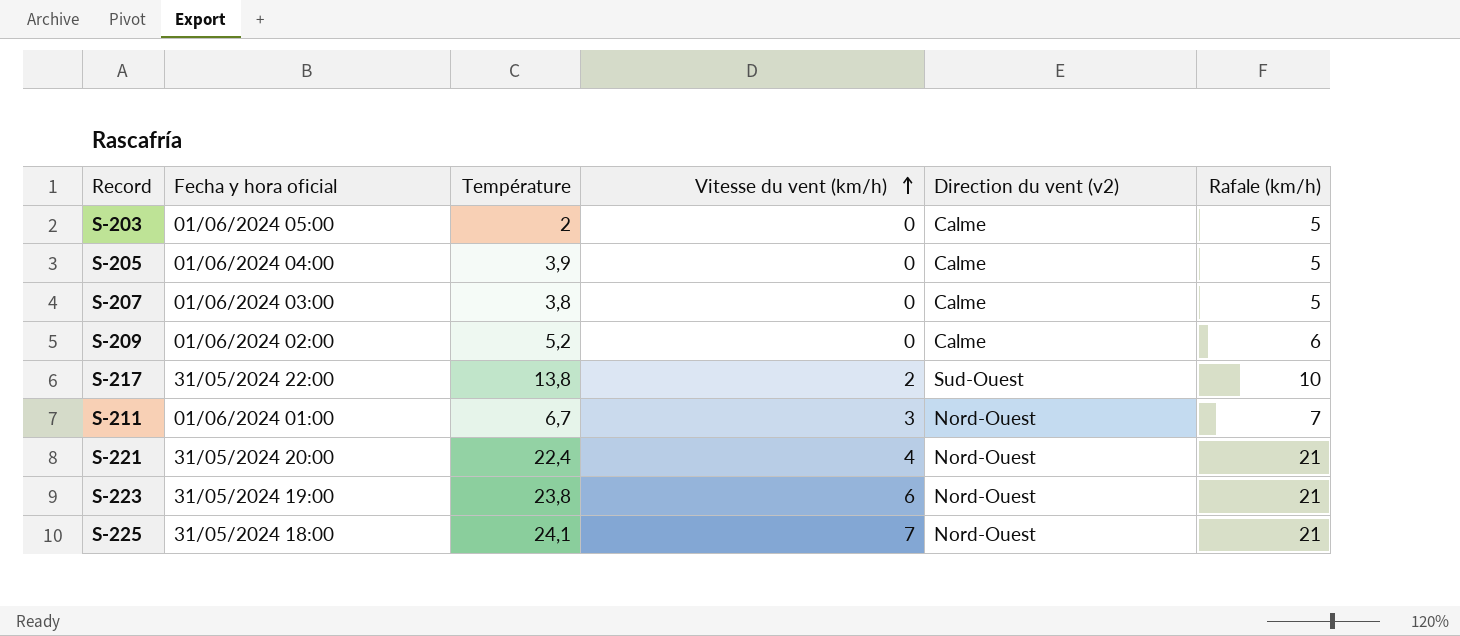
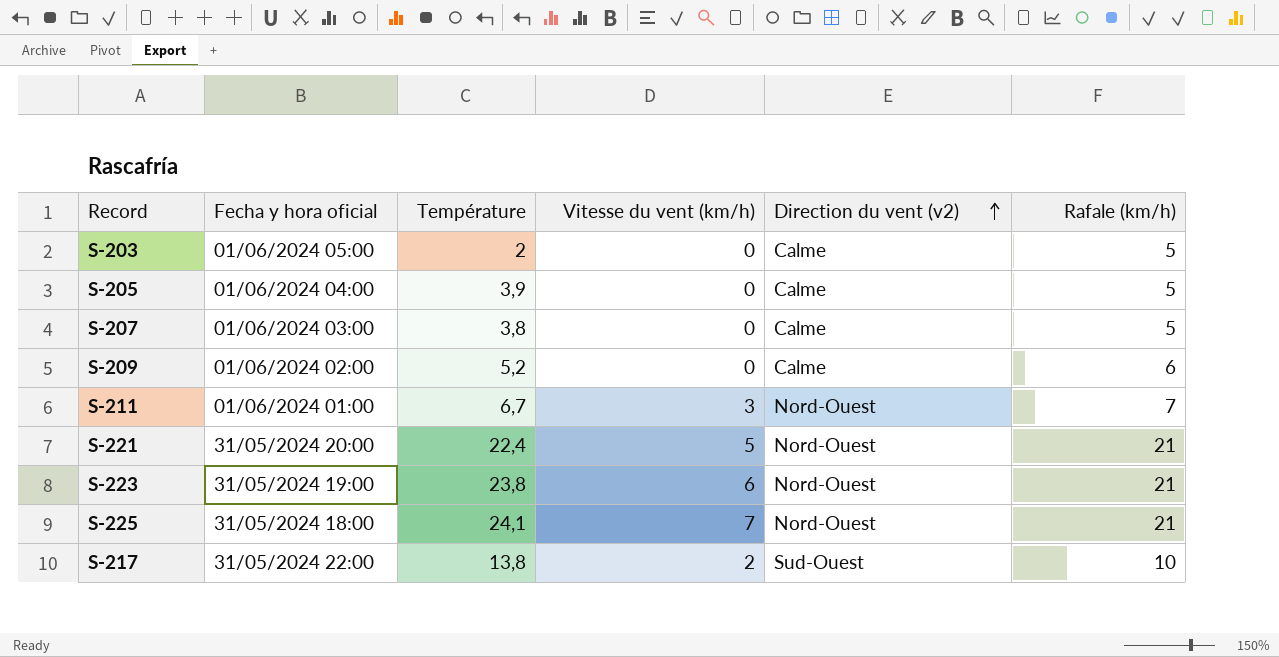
row order: Vitesse du vent (km/h) ascending -> Direction du vent (v2) ascending
S-221 | Vitesse du vent (km/h): 4 -> 5

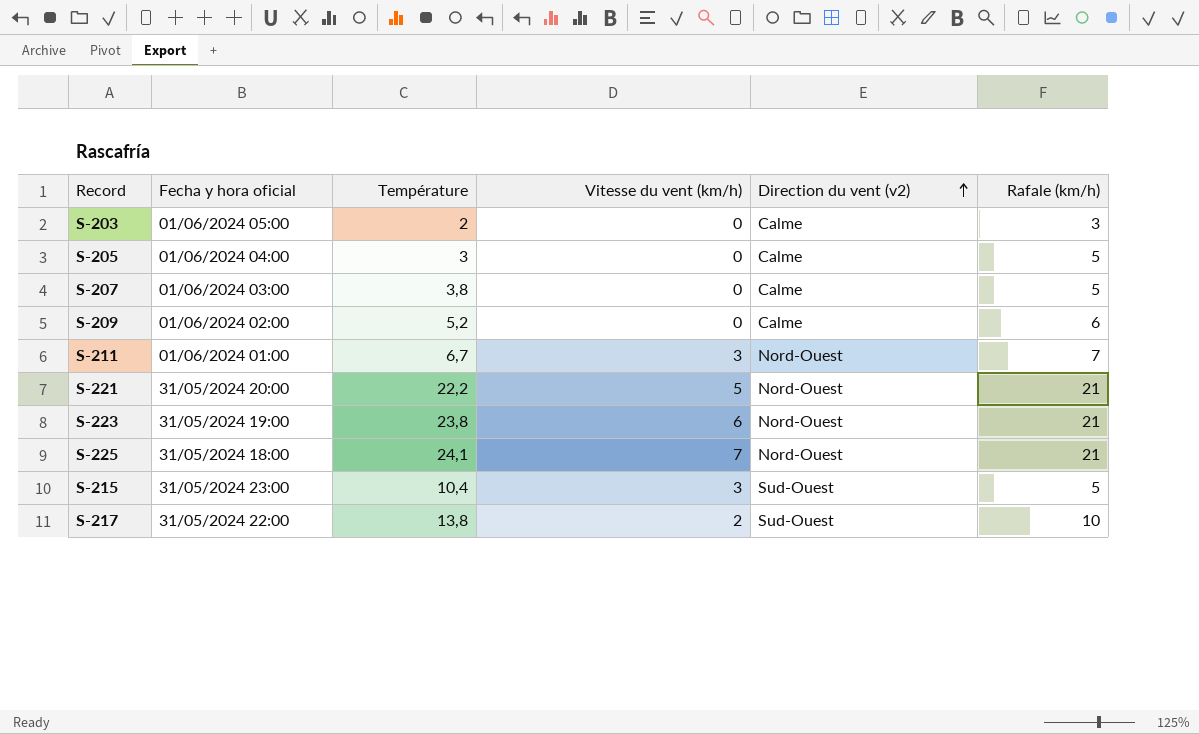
S-203 | Rafale (km/h): 5 -> 3
S-205 | Température: 3,9 -> 3
S-221 | Température: 22,4 -> 22,2
row S-215: none -> 31/05/2024 23:00 | 10,4 | 3 | Sud-Ouest | 5

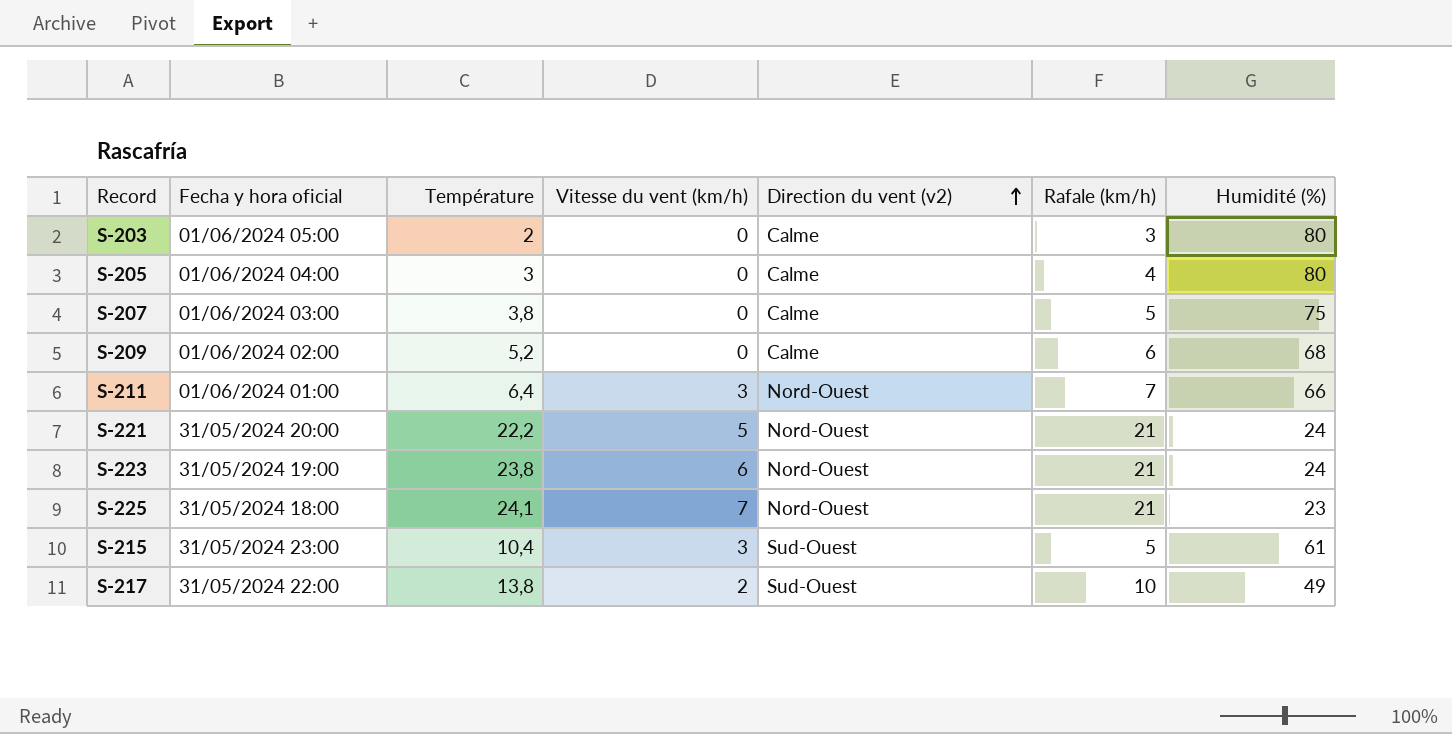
column Humidité (%) | position: none -> 7
S-205 | Rafale (km/h): 5 -> 4
S-211 | Température: 6,7 -> 6,4

